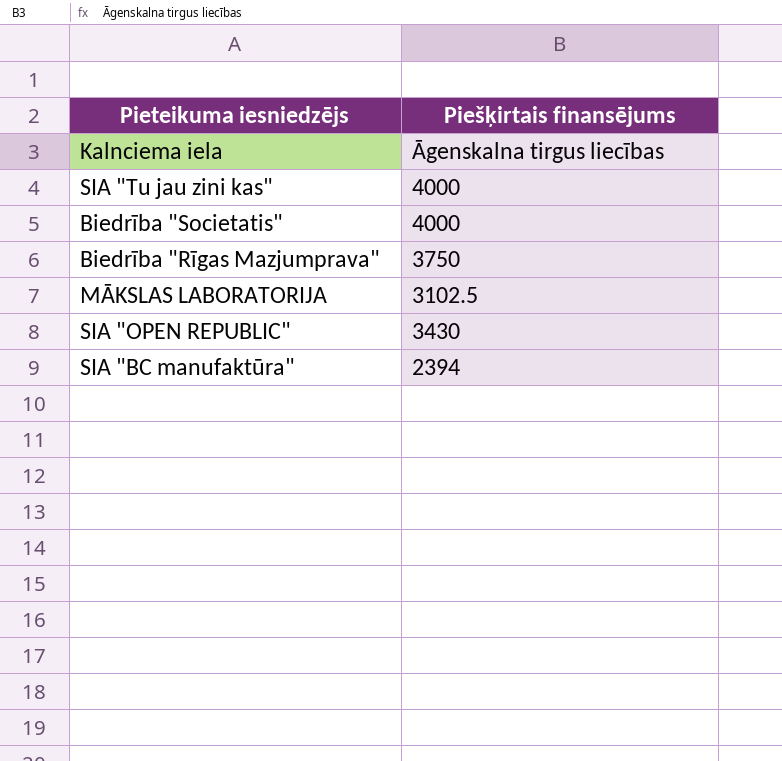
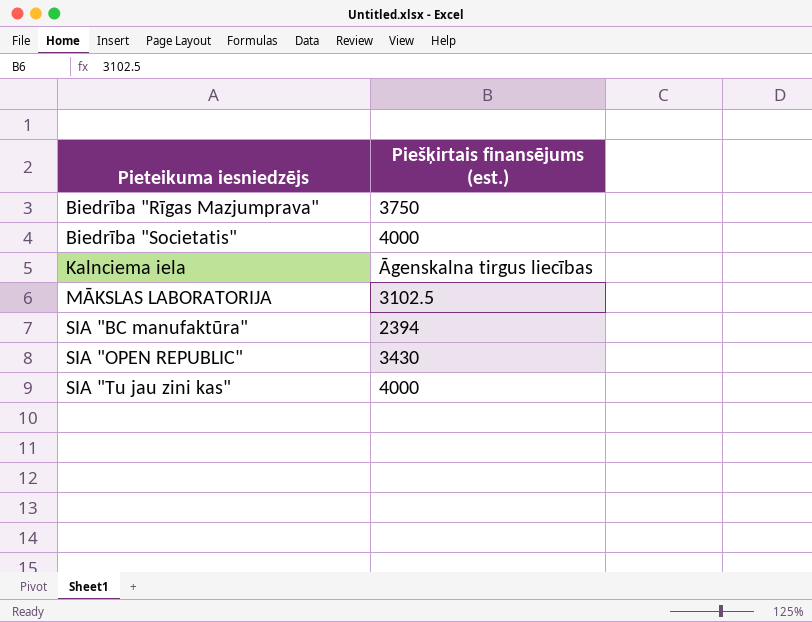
row order: none -> Pieteikuma iesniedzējs ascending
column name: Piešķirtais finansējums -> Piešķirtais finansējums (est.)

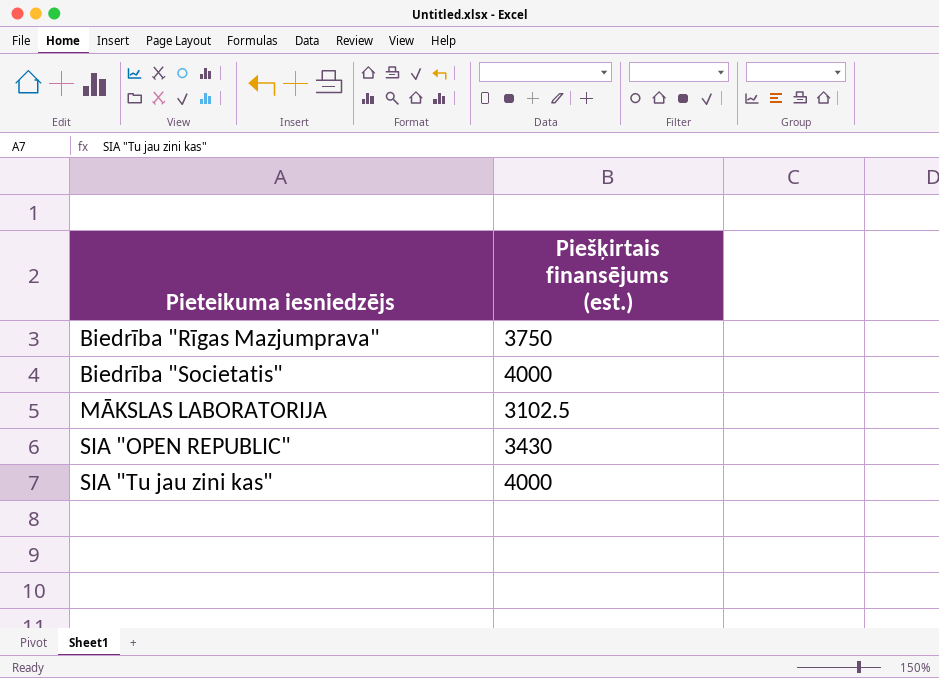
row Kalnciema iela: Āgenskalna tirgus liecības -> none
row SIA "BC manufaktūra": 2394 -> none

